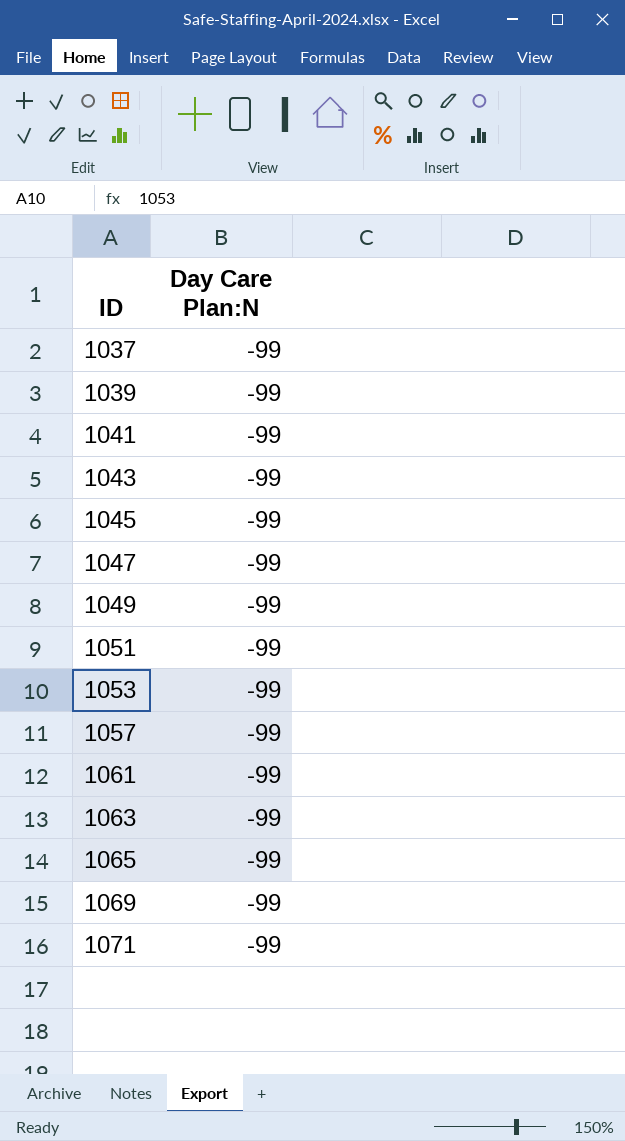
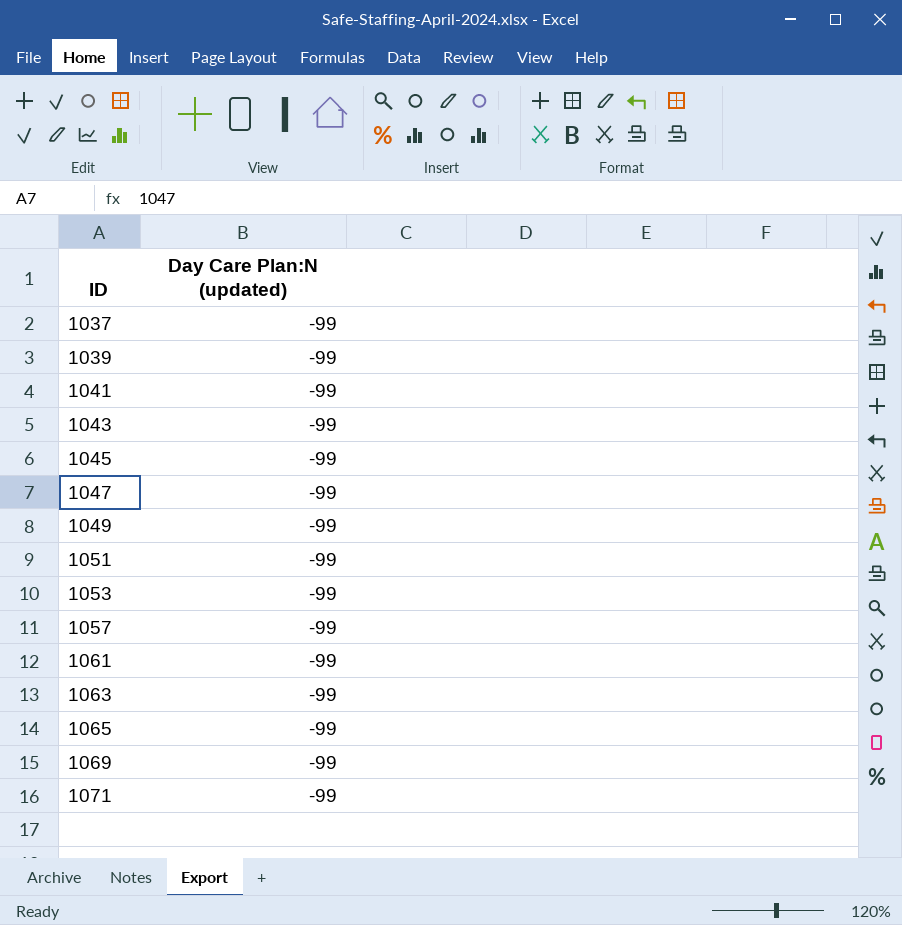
column name: Day Care Plan:N -> Day Care Plan:N (updated)

